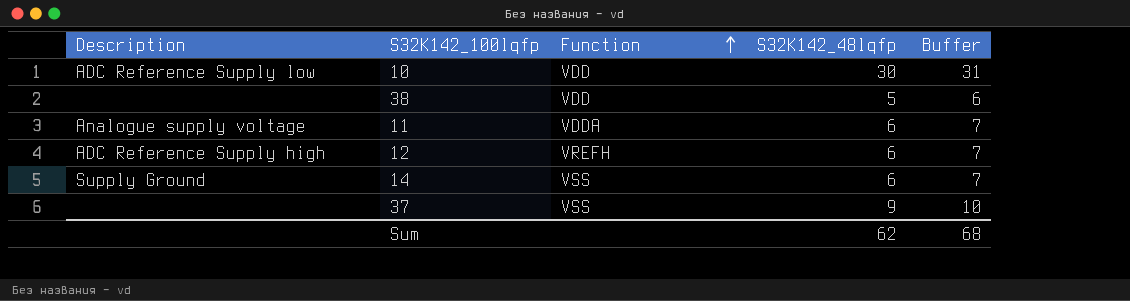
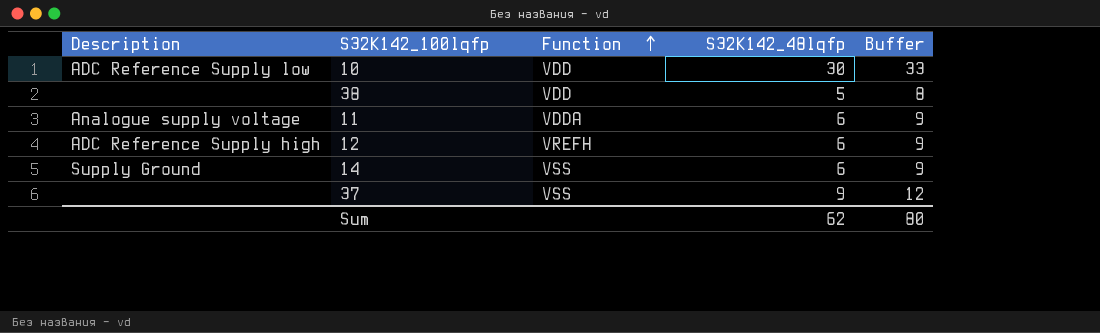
column Buffer | formula: [S32K142_48lqfp] + 1 -> [S32K142_48lqfp] + 3
Sum | Buffer: 68 -> 80

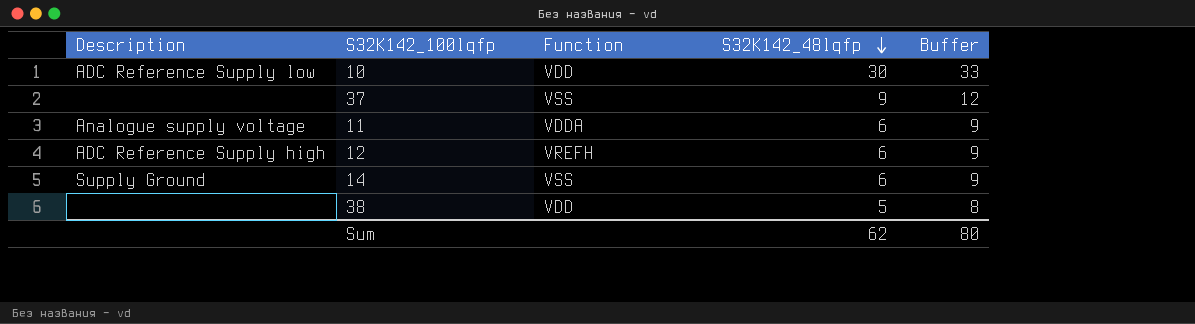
row order: Function ascending -> S32K142_48lqfp descending

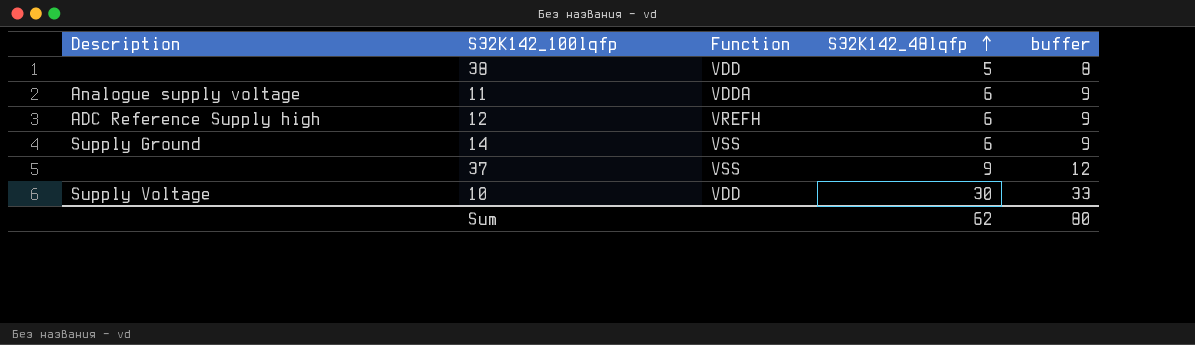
row order: S32K142_48lqfp descending -> S32K142_48lqfp ascending
column name: Buffer -> buffer
10 | Description: ADC Reference Supply low -> Supply Voltage

